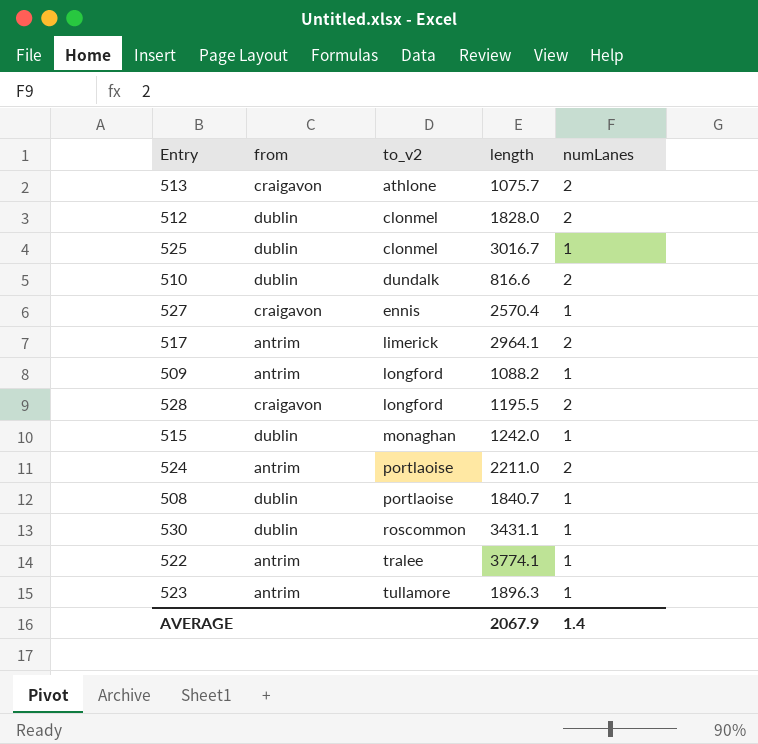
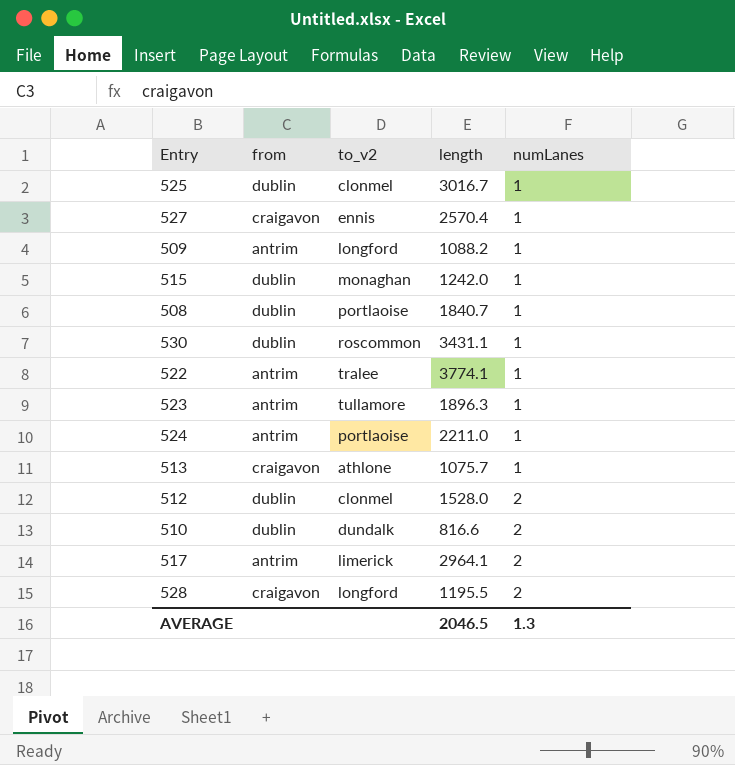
row order: to_v2 ascending -> numLanes ascending
524 | numLanes: 2 -> 1
513 | numLanes: 2 -> 1
512 | length: 1828.0 -> 1528.0
AVERAGE | length: 2067.9 -> 2046.5
AVERAGE | numLanes: 1.4 -> 1.3

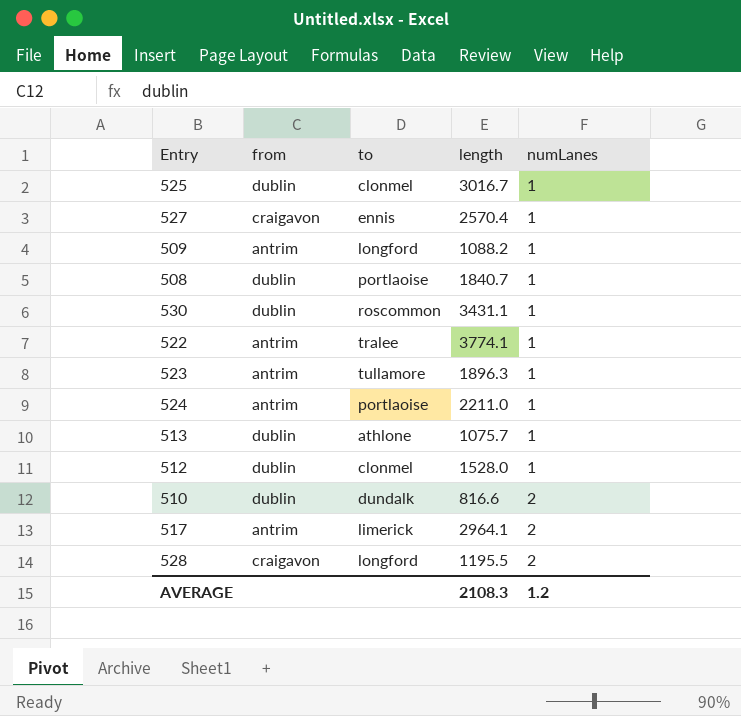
column name: to_v2 -> to
row 515: dublin | monaghan | 1242.0 | 1 -> none
513 | from: craigavon -> dublin
512 | numLanes: 2 -> 1
AVERAGE | length: 2046.5 -> 2108.3
AVERAGE | numLanes: 1.3 -> 1.2

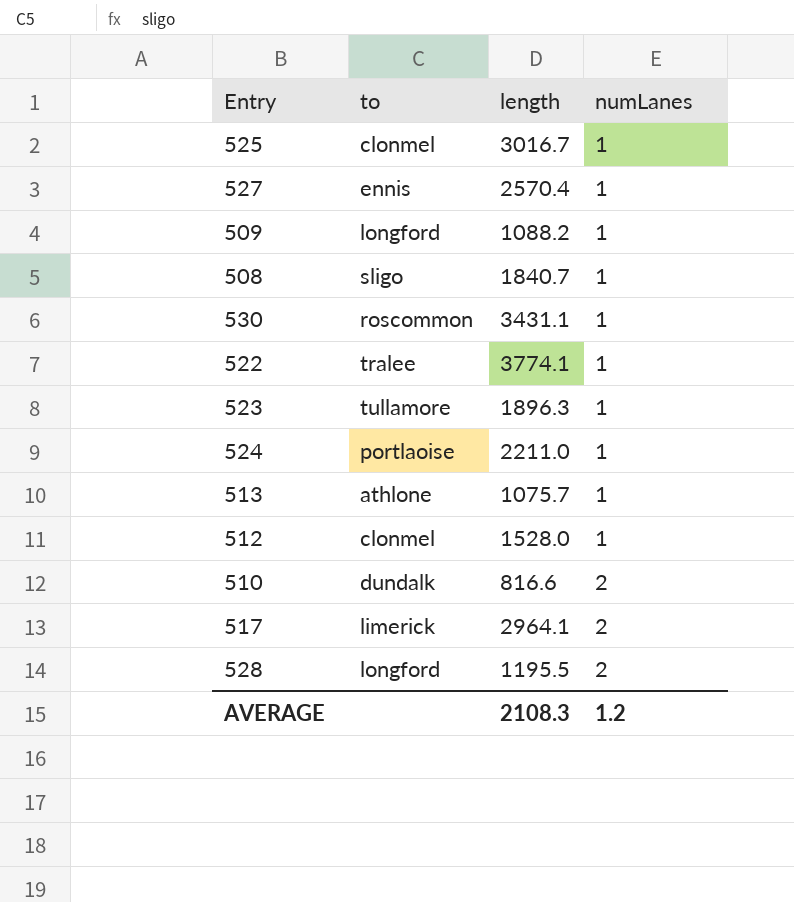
column from | position: 2 -> none
508 | to: portlaoise -> sligo

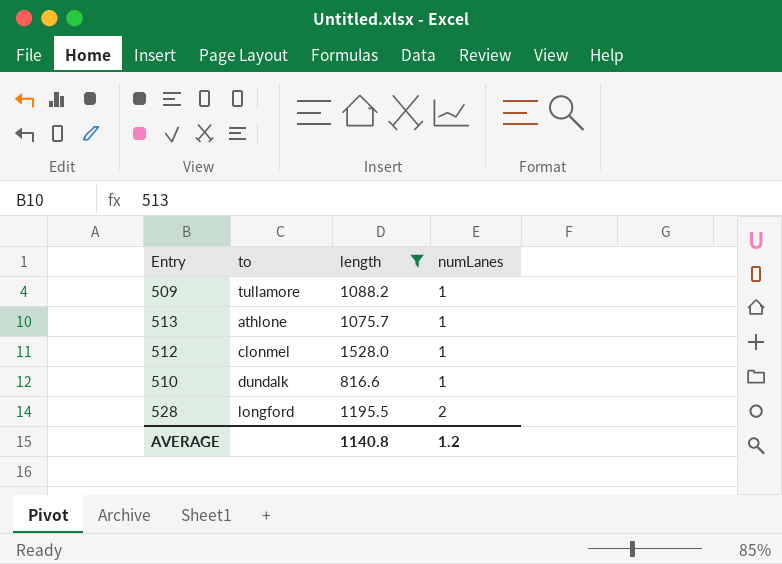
filter: none -> length <= 1528.0
509 | to: longford -> tullamore
510 | numLanes: 2 -> 1
AVERAGE | length: 2108.3 -> 1140.8

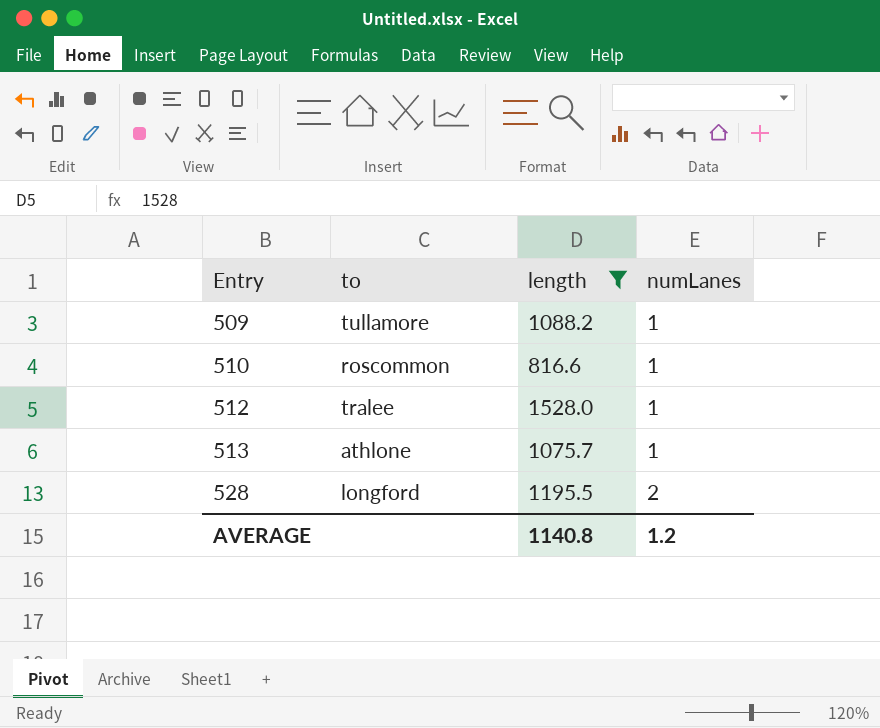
row order: numLanes ascending -> Entry ascending
510 | to: dundalk -> roscommon
512 | to: clonmel -> tralee

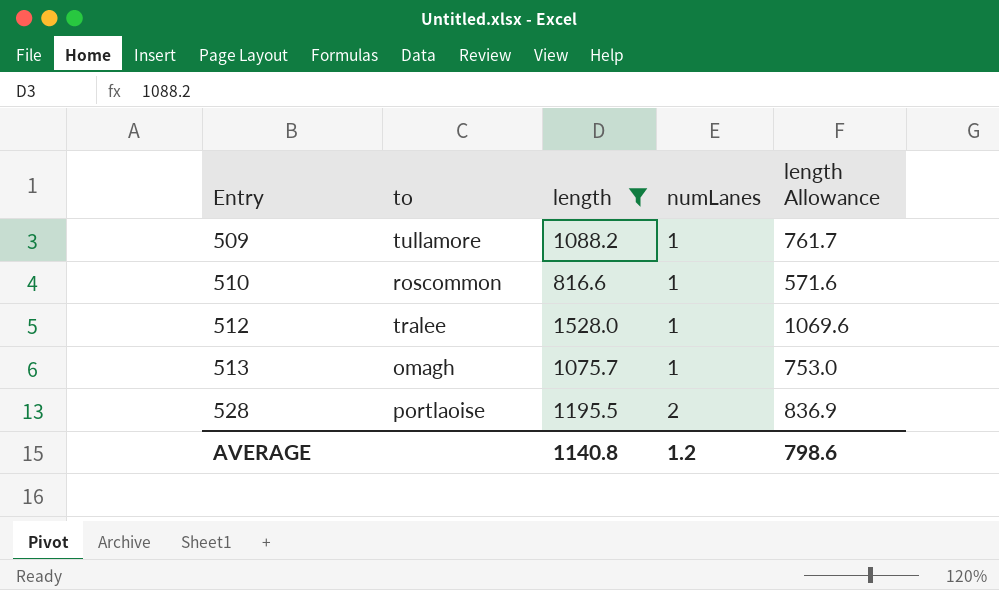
column length Allowance | formula: none -> [length] * 0.7
513 | to: athlone -> omagh
528 | to: longford -> portlaoise

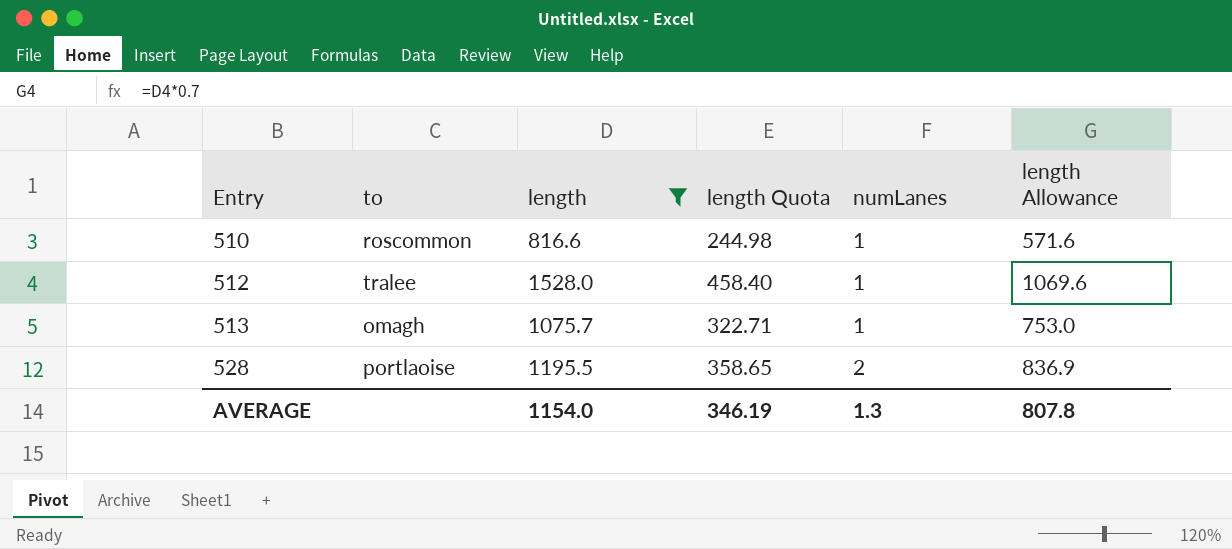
column length Quota | formula: none -> [length] * 0.3
row 509: tullamore | 1088.2 | 1 | 761.7 -> none
AVERAGE | length: 1140.8 -> 1154.0
AVERAGE | numLanes: 1.2 -> 1.3
AVERAGE | length Allowance: 798.6 -> 807.8

